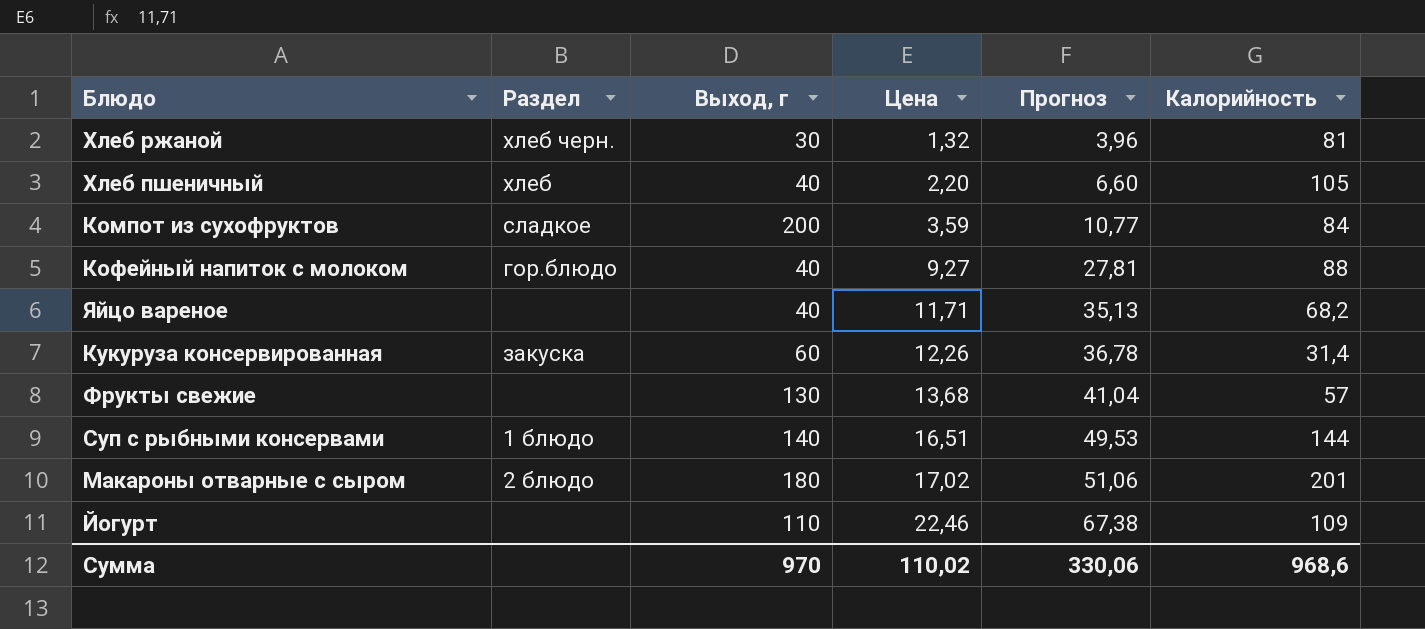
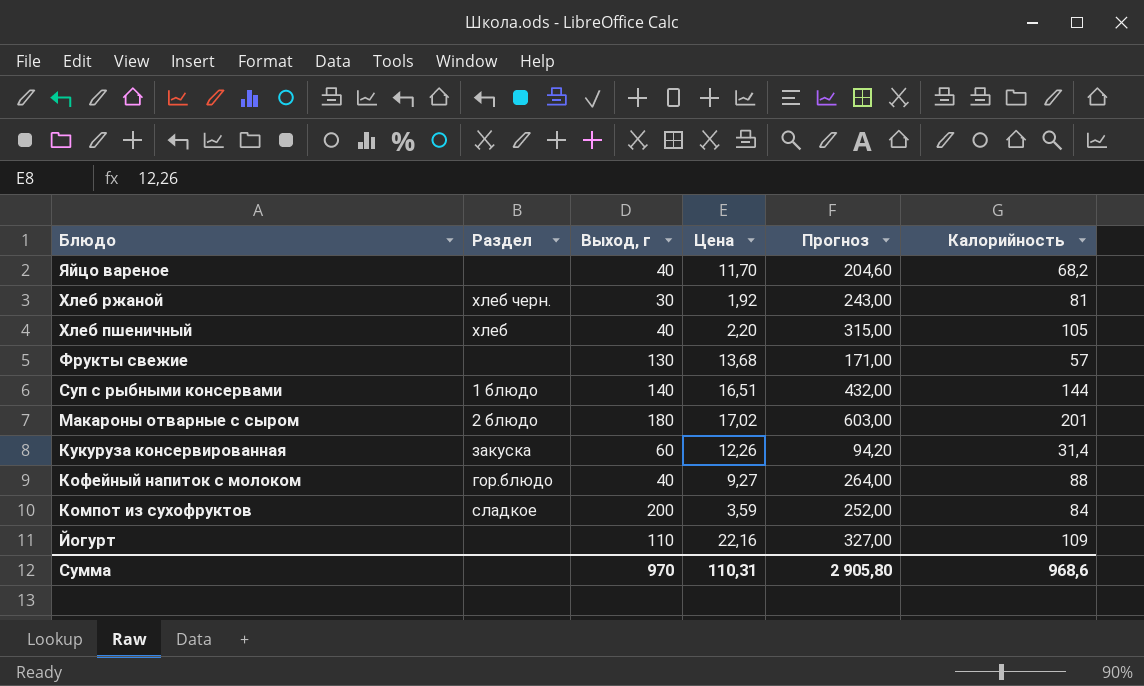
row order: Цена ascending -> Блюдо descending
column Прогноз | formula: [Цена] * 3 -> [Калорийность] * 3
Яйцо вареное | Цена: 11,71 -> 11,70
Хлеб ржаной | Цена: 1,32 -> 1,92
Йогурт | Цена: 22,46 -> 22,16
Сумма | Цена: 110,02 -> 110,31
Сумма | Прогноз: 330,06 -> 2 905,80

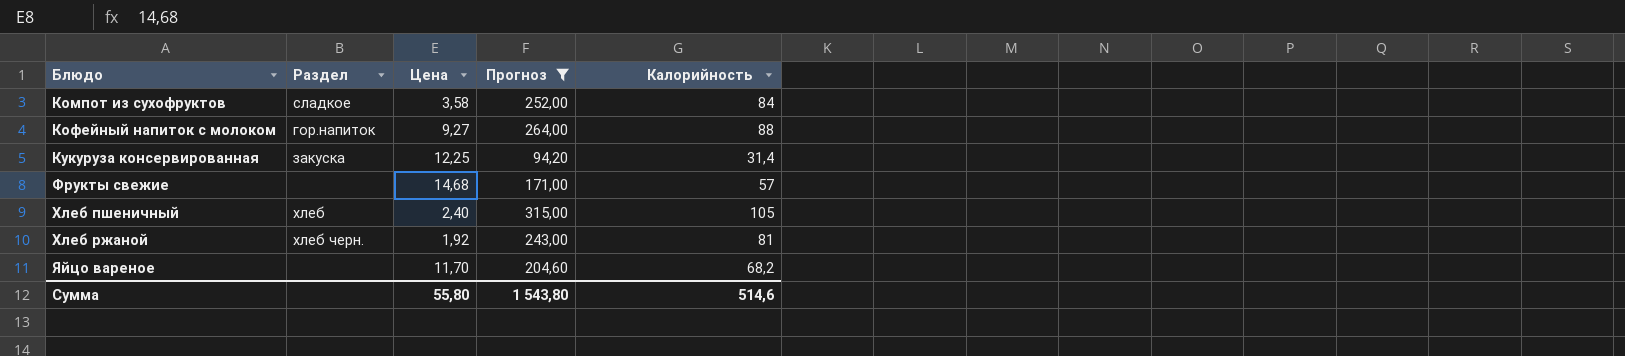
filter: none -> Прогноз <= 315,00
row order: Блюдо descending -> Блюдо ascending
column Выход, г | position: 3 -> none
Компот из сухофруктов | Цена: 3,59 -> 3,58
Кофейный напиток с молоком | Раздел: гор.блюдо -> гор.напиток
Кукуруза консервированная | Цена: 12,26 -> 12,25
Фрукты свежие | Цена: 13,68 -> 14,68
Хлеб пшеничный | Цена: 2,20 -> 2,40
Сумма | Цена: 110,31 -> 55,80
Сумма | Прогноз: 2 905,80 -> 1 543,80
Сумма | Калорийность: 968,6 -> 514,6

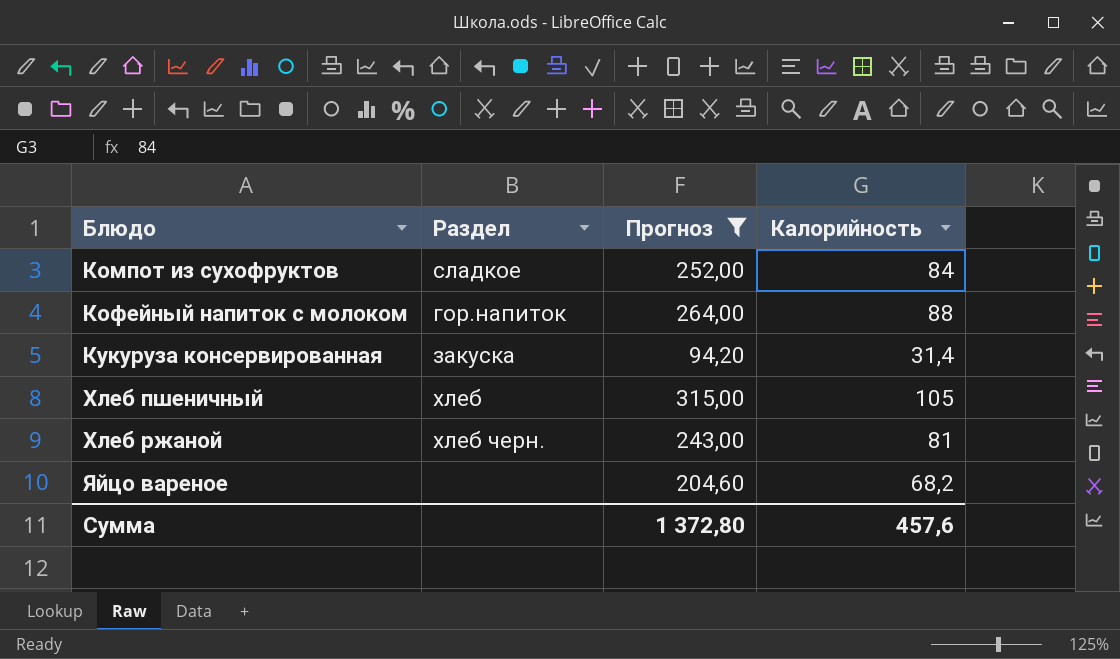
column Цена | position: 3 -> none
row Фрукты свежие: none | 14,68 | 171,00 | 57 -> none
Сумма | Прогноз: 1 543,80 -> 1 372,80
Сумма | Калорийность: 514,6 -> 457,6

